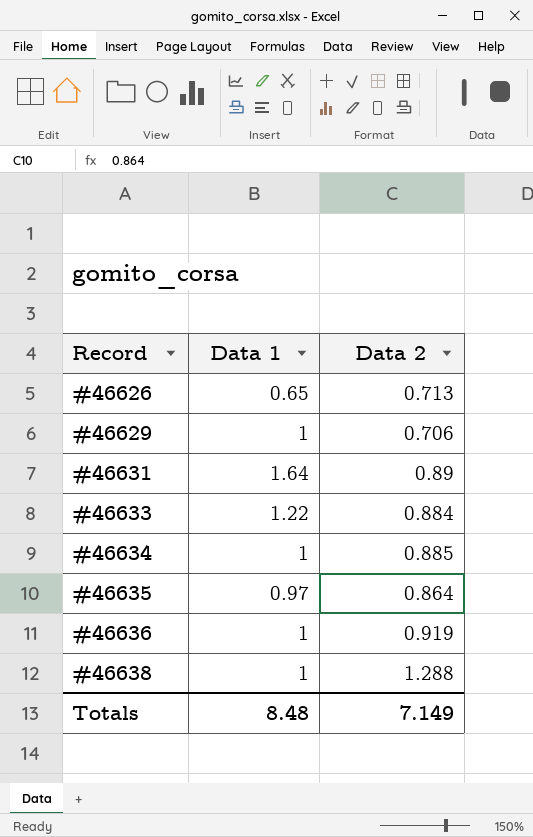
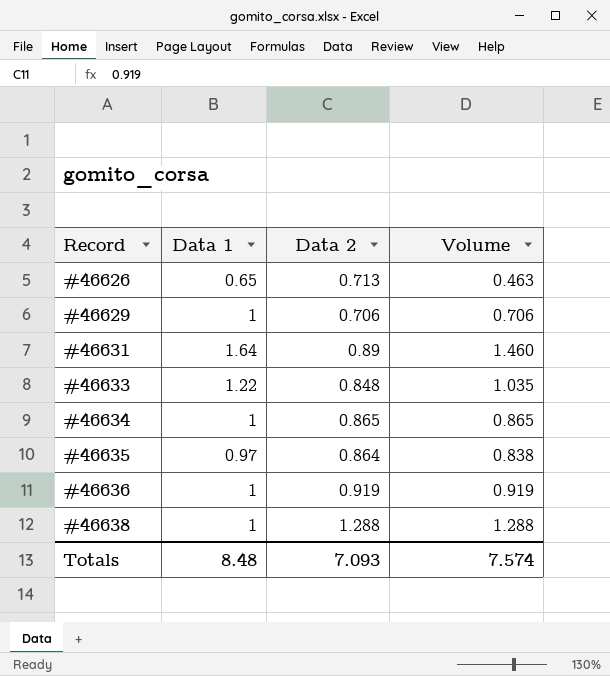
column Volume | formula: none -> [Data 1] * [Data 2]
#46633 | Data 2: 0.884 -> 0.848
#46634 | Data 2: 0.885 -> 0.865
Totals | Data 2: 7.149 -> 7.093

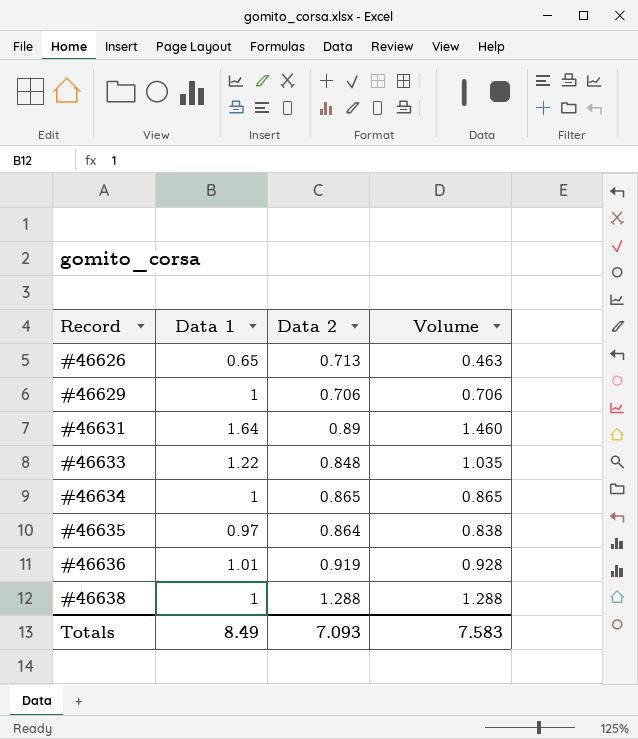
#46636 | Data 1: 1 -> 1.01
#46636 | Volume: 0.919 -> 0.928
Totals | Data 1: 8.48 -> 8.49
Totals | Volume: 7.574 -> 7.583

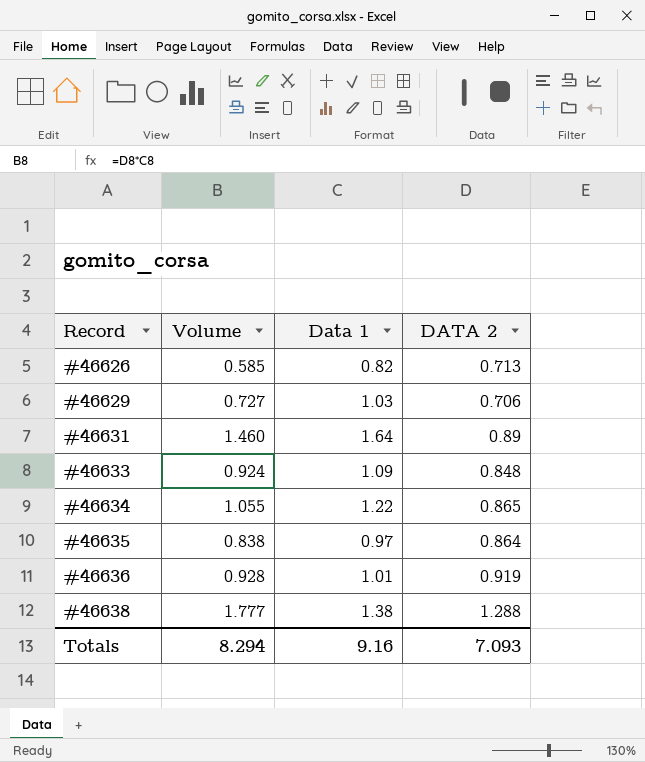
column Volume | position: 4 -> 2
column name: Data 2 -> DATA 2
#46626 | Volume: 0.463 -> 0.585
#46626 | Data 1: 0.65 -> 0.82
#46629 | Volume: 0.706 -> 0.727
#46629 | Data 1: 1 -> 1.03
#46633 | Volume: 1.035 -> 0.924
#46633 | Data 1: 1.22 -> 1.09
#46634 | Volume: 0.865 -> 1.055
#46634 | Data 1: 1 -> 1.22
#46638 | Volume: 1.288 -> 1.777
#46638 | Data 1: 1 -> 1.38
Totals | Volume: 7.583 -> 8.294
Totals | Data 1: 8.49 -> 9.16

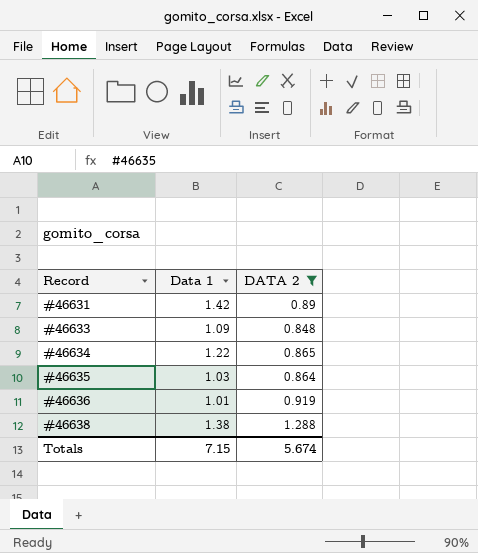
filter: none -> DATA 2 >= 0.848
column Volume | formula: [Data 1] * [DATA 2] -> none
#46631 | Data 1: 1.64 -> 1.42
#46635 | Data 1: 0.97 -> 1.03
Totals | Data 1: 9.16 -> 7.15
Totals | DATA 2: 7.093 -> 5.674

